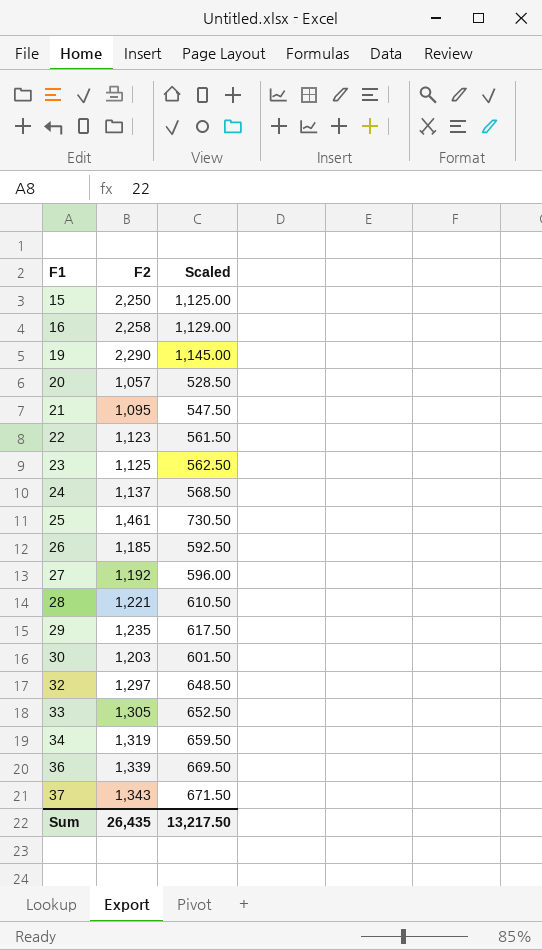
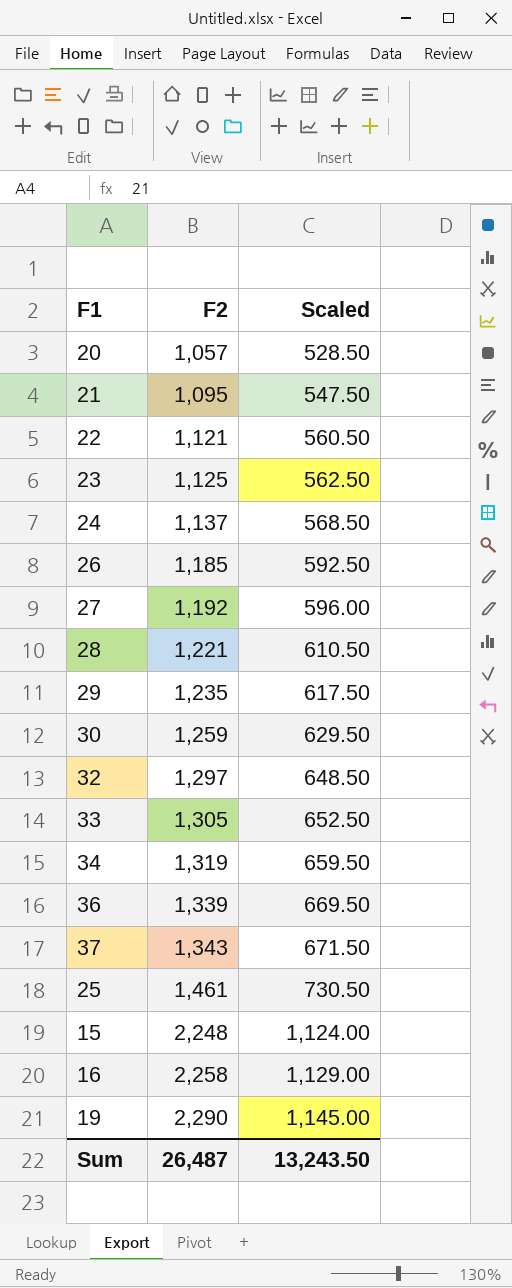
row order: F1 ascending -> F2 ascending
22 | F2: 1,123 -> 1,121
22 | Scaled: 561.50 -> 560.50
30 | F2: 1,203 -> 1,259
30 | Scaled: 601.50 -> 629.50
15 | F2: 2,250 -> 2,248
15 | Scaled: 1,125.00 -> 1,124.00
Sum | F2: 26,435 -> 26,487
Sum | Scaled: 13,217.50 -> 13,243.50

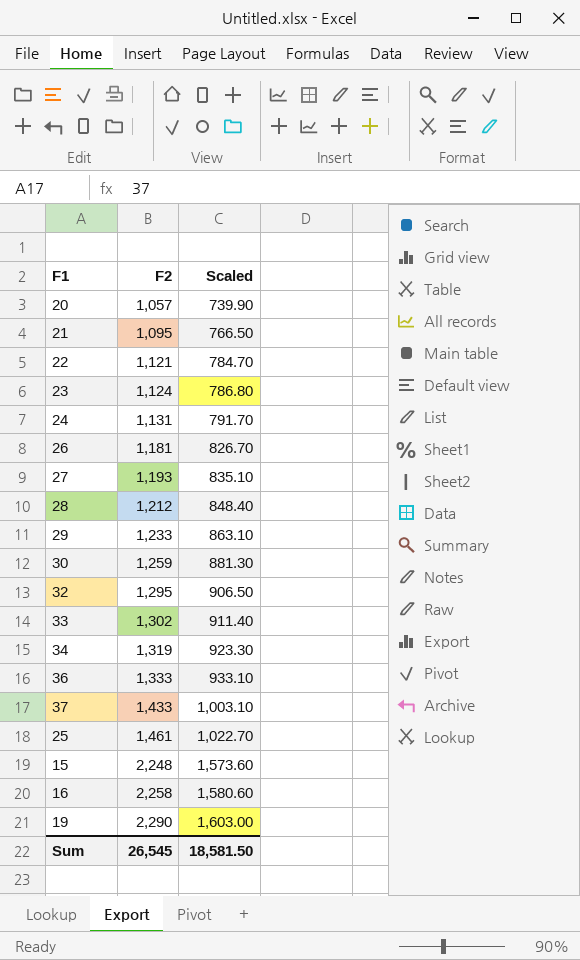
column Scaled | formula: [F2] * 0.5 -> [F2] * 0.7
23 | F2: 1,125 -> 1,124
24 | F2: 1,137 -> 1,131
26 | F2: 1,185 -> 1,181
27 | F2: 1,192 -> 1,193
28 | F2: 1,221 -> 1,212
29 | F2: 1,235 -> 1,233
32 | F2: 1,297 -> 1,295
33 | F2: 1,305 -> 1,302
36 | F2: 1,339 -> 1,333
37 | F2: 1,343 -> 1,433
Sum | F2: 26,487 -> 26,545
Sum | Scaled: 13,243.50 -> 18,581.50

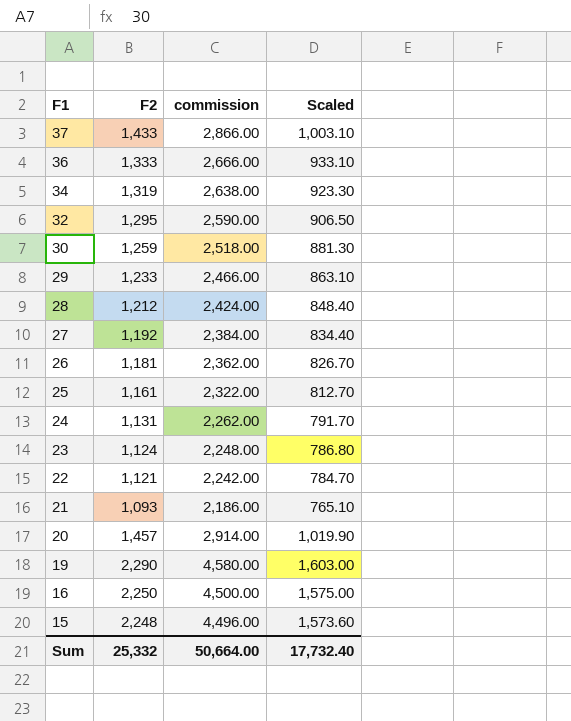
row order: F2 ascending -> F1 descending
column commission | formula: none -> [F2] * 2
row 33: 1,302 | 911.40 -> none
27 | F2: 1,193 -> 1,192
27 | Scaled: 835.10 -> 834.40
25 | F2: 1,461 -> 1,161
25 | Scaled: 1,022.70 -> 812.70
21 | F2: 1,095 -> 1,093
21 | Scaled: 766.50 -> 765.10
20 | F2: 1,057 -> 1,457
20 | Scaled: 739.90 -> 1,019.90
16 | F2: 2,258 -> 2,250
16 | Scaled: 1,580.60 -> 1,575.00
Sum | F2: 26,545 -> 25,332
Sum | Scaled: 18,581.50 -> 17,732.40

